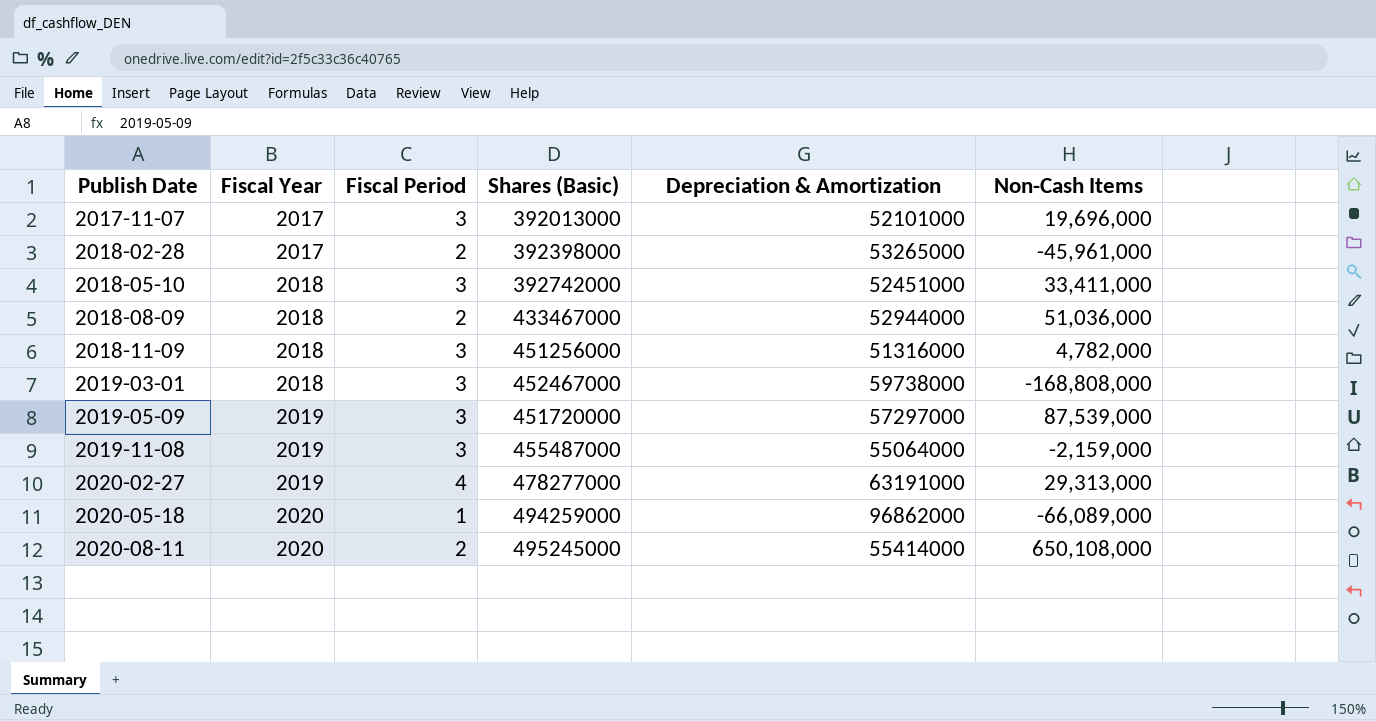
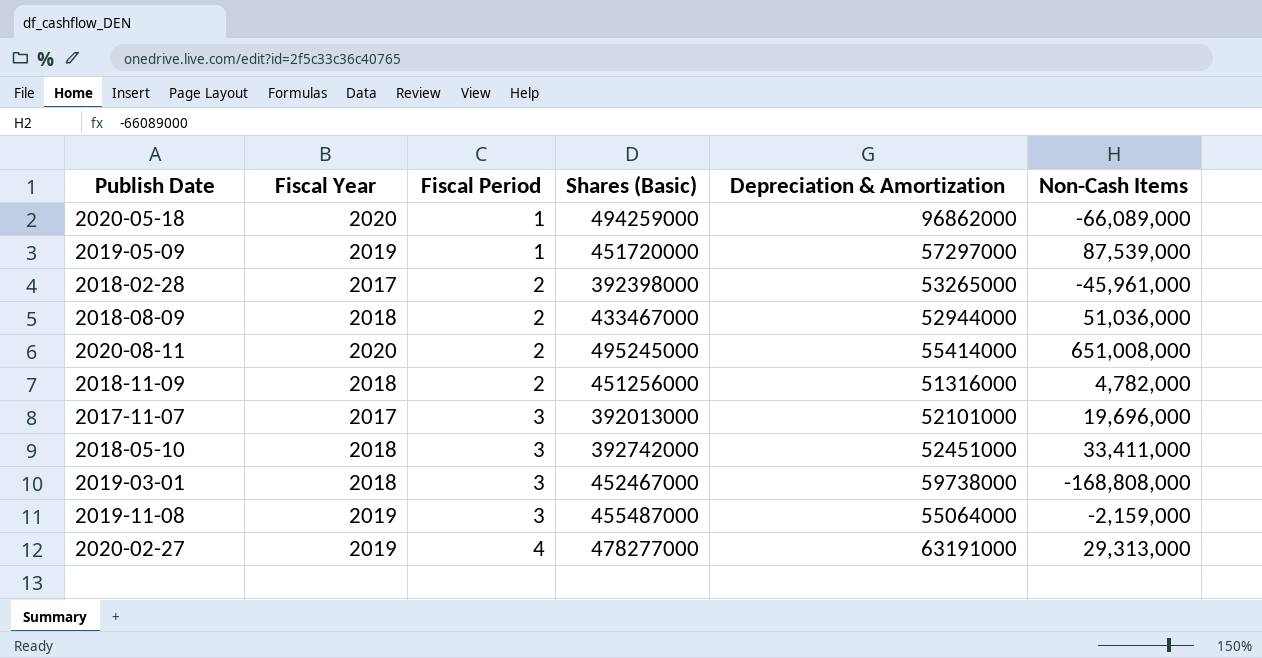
row order: Publish Date ascending -> Fiscal Period ascending
2019-05-09 | Fiscal Period: 3 -> 1
2020-08-11 | Non-Cash Items: 650,108,000 -> 651,008,000
2018-11-09 | Fiscal Period: 3 -> 2

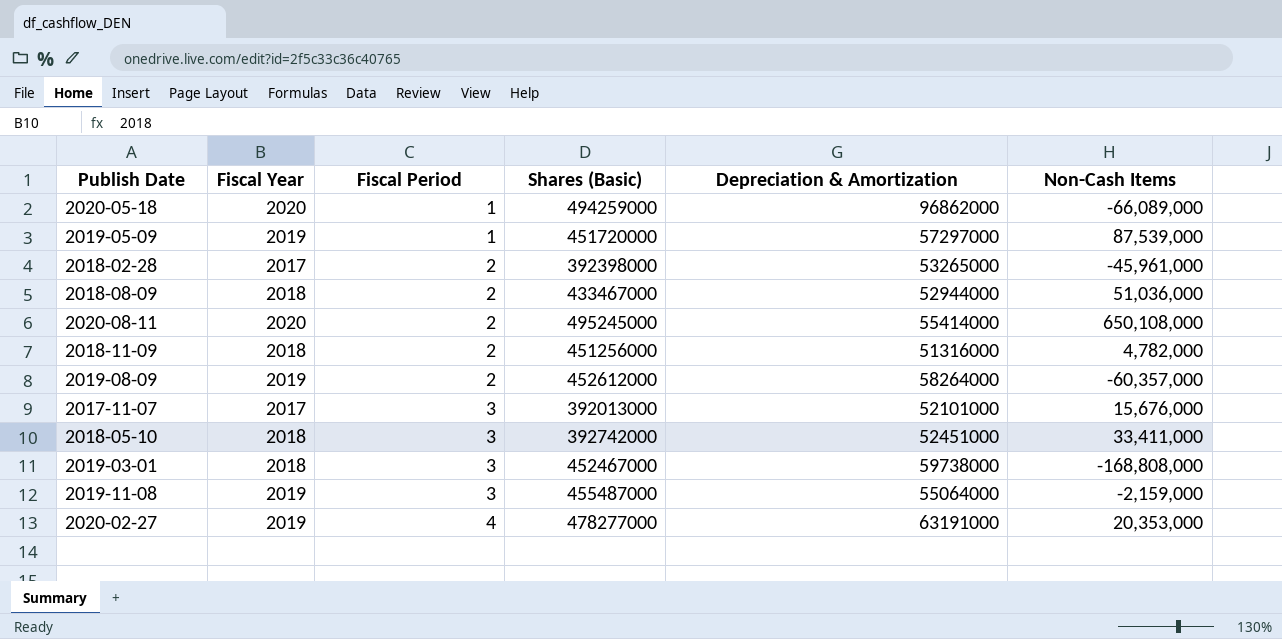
2020-08-11 | Non-Cash Items: 651,008,000 -> 650,108,000
row 2019-08-09: none -> 2019 | 2 | 452612000 | 58264000 | -60,357,000
2017-11-07 | Non-Cash Items: 19,696,000 -> 15,676,000
2020-02-27 | Non-Cash Items: 29,313,000 -> 20,353,000

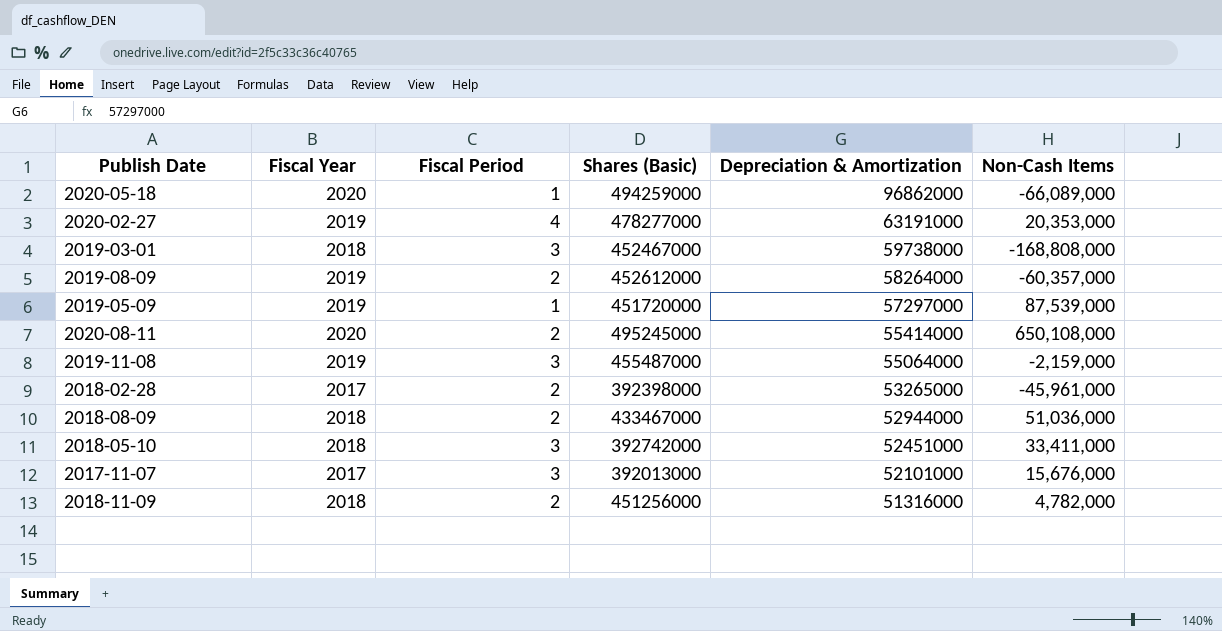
row order: Fiscal Period ascending -> Depreciation & Amortization descending

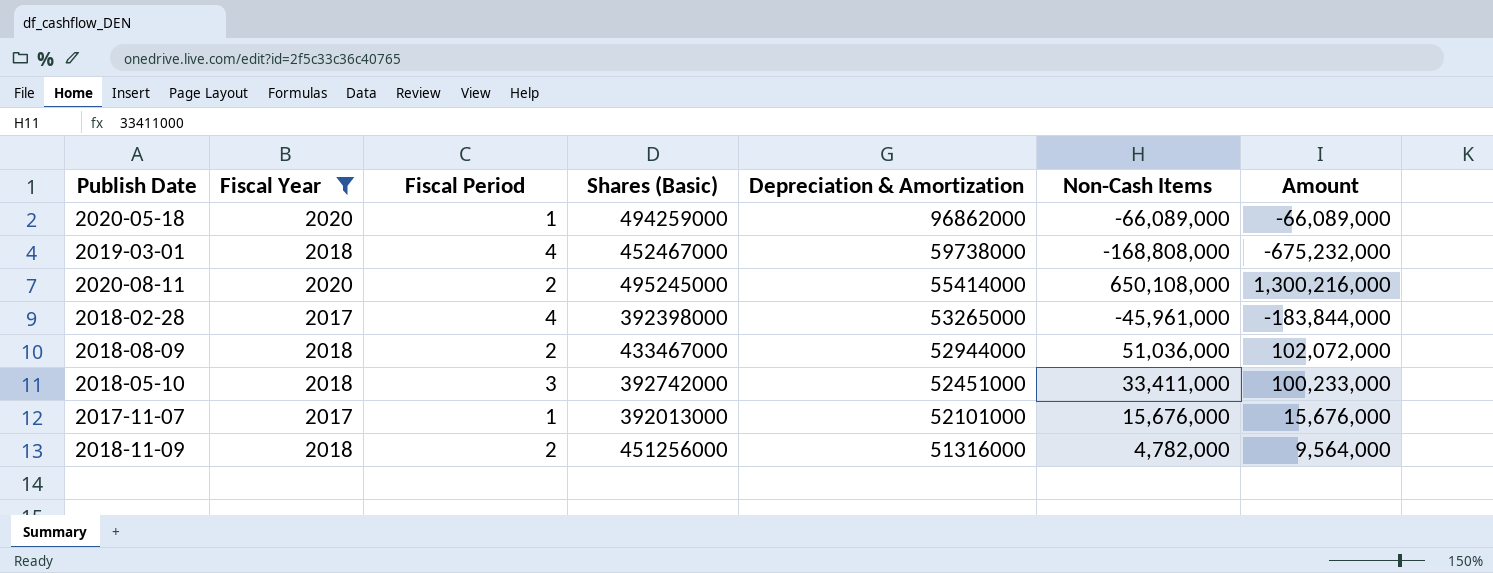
filter: none -> Fiscal Year != 2019
column Amount | formula: none -> [Fiscal Period] * [Non-Cash Items]
2019-03-01 | Fiscal Period: 3 -> 4
2018-02-28 | Fiscal Period: 2 -> 4
2017-11-07 | Fiscal Period: 3 -> 1

